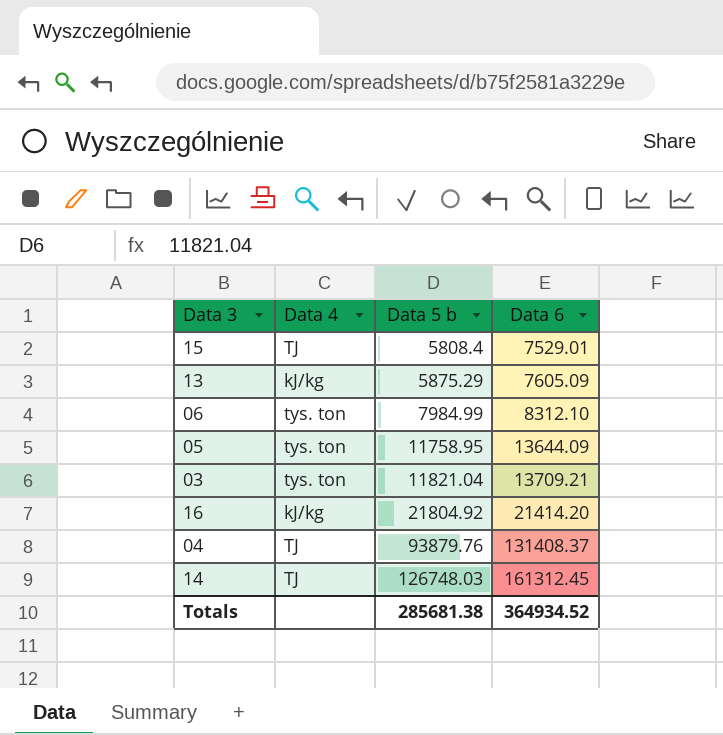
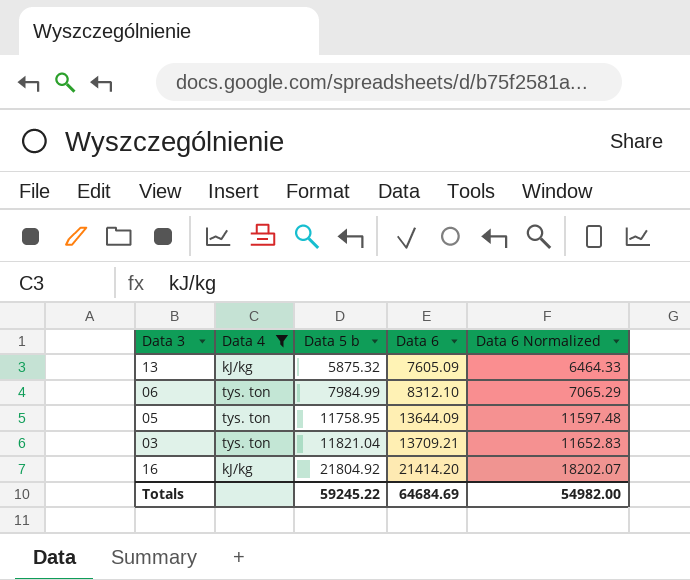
filter: none -> Data 4 != TJ
column Data 6 Normalized | formula: none -> [Data 6] * 0.85
13 | Data 5 b: 5875.29 -> 5875.32
Totals | Data 5 b: 285681.38 -> 59245.22
Totals | Data 6: 364934.52 -> 64684.69

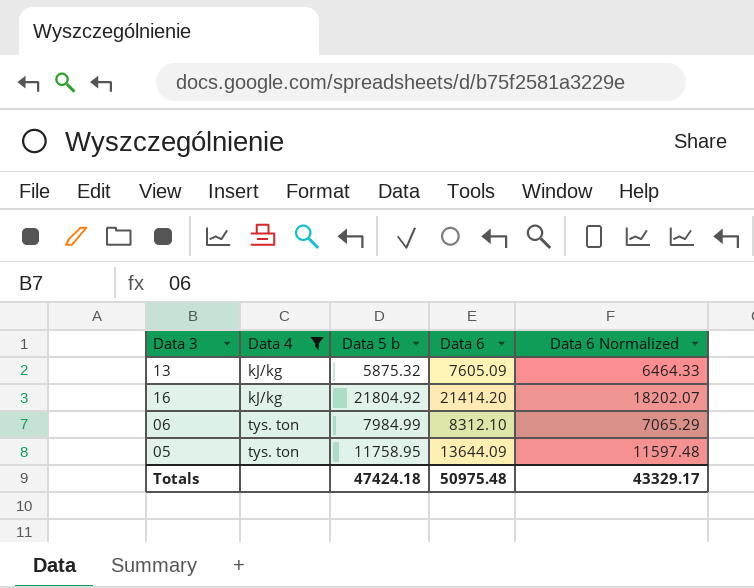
row order: Data 5 b ascending -> Data 4 ascending
row 03: tys. ton | 11821.04 | 13709.21 | 11652.83 -> none
Totals | Data 5 b: 59245.22 -> 47424.18
Totals | Data 6: 64684.69 -> 50975.48
Totals | Data 6 Normalized: 54982.00 -> 43329.17

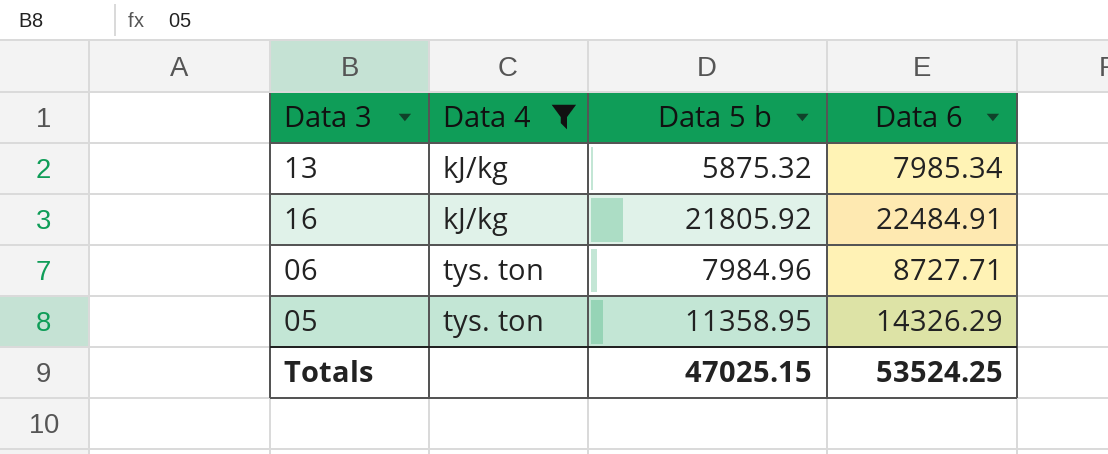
column Data 6 Normalized | formula: [Data 6] * 0.85 -> none
13 | Data 6: 7605.09 -> 7985.34
16 | Data 5 b: 21804.92 -> 21805.92
16 | Data 6: 21414.20 -> 22484.91
06 | Data 5 b: 7984.99 -> 7984.96
06 | Data 6: 8312.10 -> 8727.71
05 | Data 5 b: 11758.95 -> 11358.95
05 | Data 6: 13644.09 -> 14326.29
Totals | Data 5 b: 47424.18 -> 47025.15
Totals | Data 6: 50975.48 -> 53524.25

